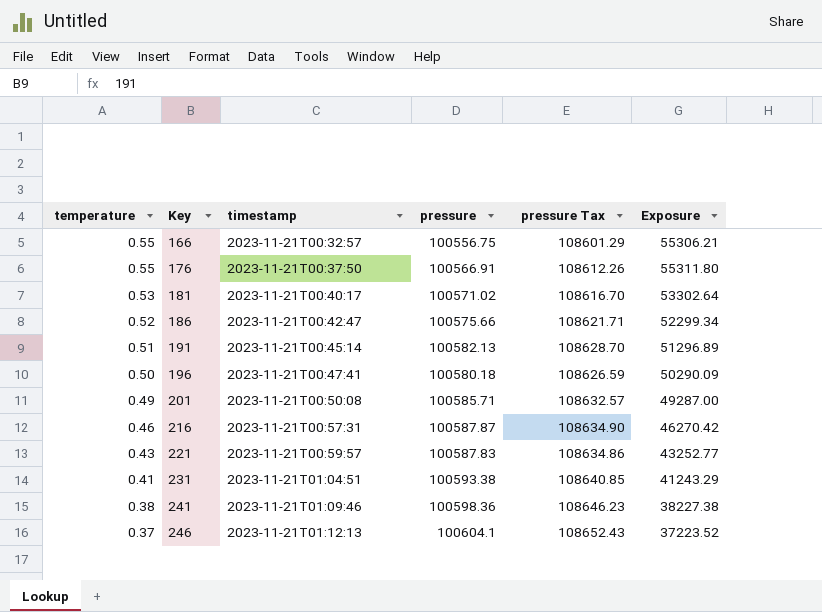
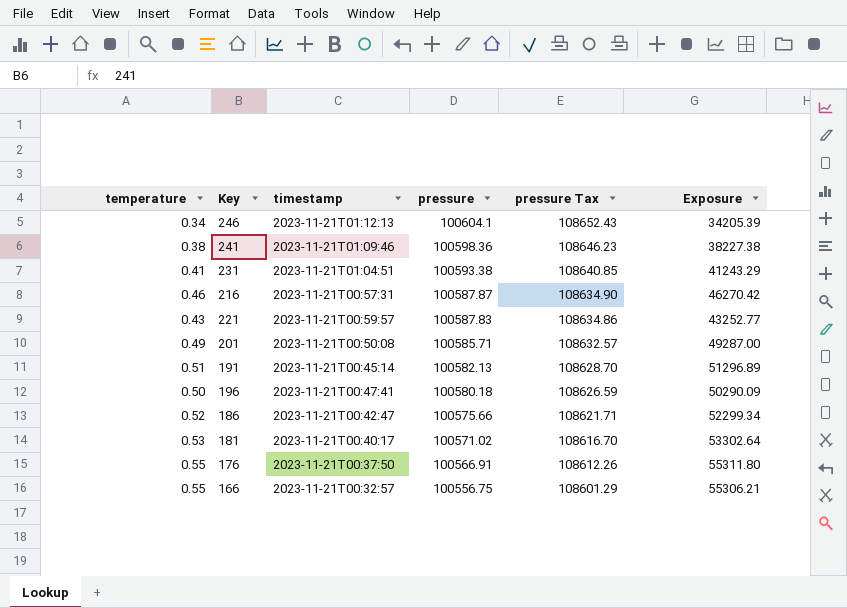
row order: temperature descending -> pressure descending
246 | temperature: 0.37 -> 0.34
246 | Exposure: 37223.52 -> 34205.39

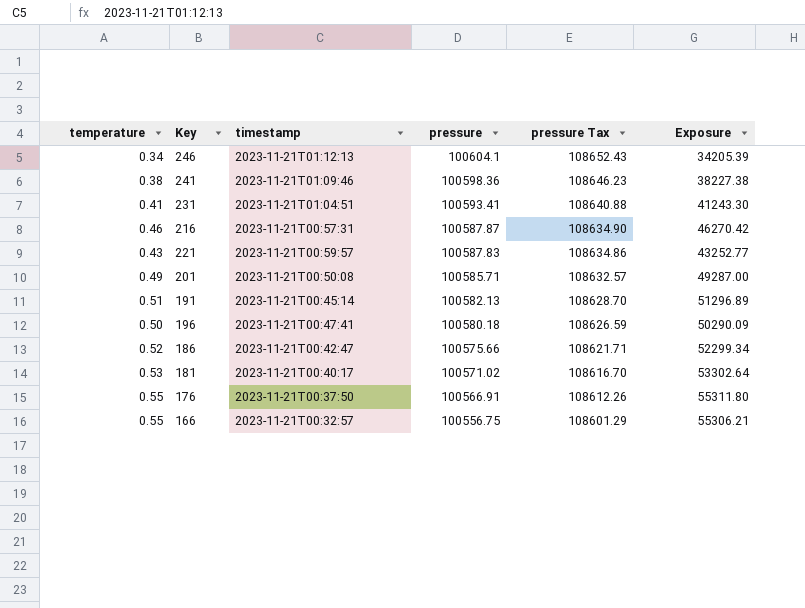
231 | pressure: 100593.38 -> 100593.41
231 | pressure Tax: 108640.85 -> 108640.88
231 | Exposure: 41243.29 -> 41243.30

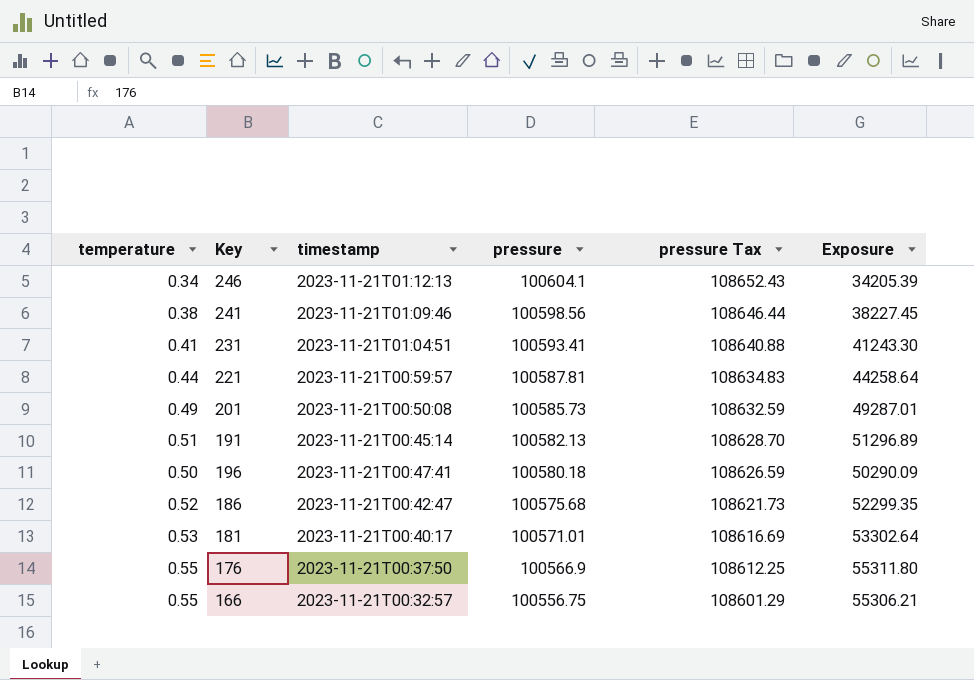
row 216: 0.46 | 2023-11-21T00:57:31 | 100587.87 | 108634.90 | 46270.42 -> none
241 | pressure: 100598.36 -> 100598.56
241 | pressure Tax: 108646.23 -> 108646.44
241 | Exposure: 38227.38 -> 38227.45
221 | temperature: 0.43 -> 0.44
221 | pressure: 100587.83 -> 100587.81
221 | pressure Tax: 108634.86 -> 108634.83
221 | Exposure: 43252.77 -> 44258.64
201 | pressure: 100585.71 -> 100585.73
201 | pressure Tax: 108632.57 -> 108632.59
201 | Exposure: 49287.00 -> 49287.01
186 | pressure: 100575.66 -> 100575.68
186 | pressure Tax: 108621.71 -> 108621.73
186 | Exposure: 52299.34 -> 52299.35
181 | pressure: 100571.02 -> 100571.01
181 | pressure Tax: 108616.70 -> 108616.69
176 | pressure: 100566.91 -> 100566.9
176 | pressure Tax: 108612.26 -> 108612.25

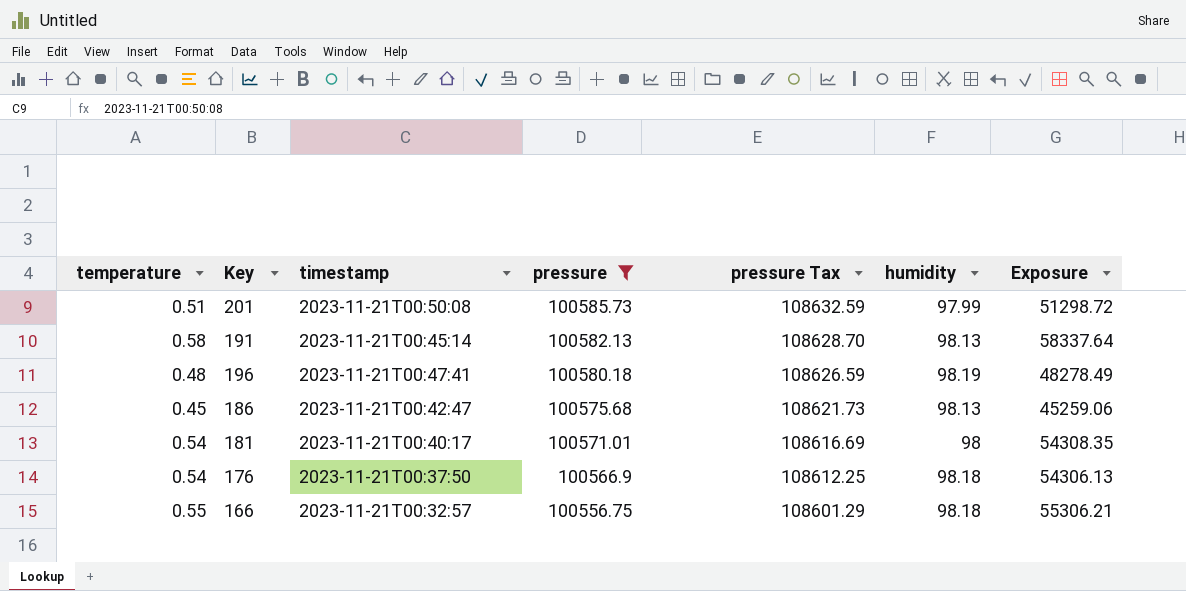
filter: none -> pressure <= 100585.73
column humidity | position: none -> 6
201 | temperature: 0.49 -> 0.51
201 | Exposure: 49287.01 -> 51298.72
191 | temperature: 0.51 -> 0.58
191 | Exposure: 51296.89 -> 58337.64
196 | temperature: 0.50 -> 0.48
196 | Exposure: 50290.09 -> 48278.49
186 | temperature: 0.52 -> 0.45
186 | Exposure: 52299.35 -> 45259.06
181 | temperature: 0.53 -> 0.54
181 | Exposure: 53302.64 -> 54308.35
176 | temperature: 0.55 -> 0.54
176 | Exposure: 55311.80 -> 54306.13

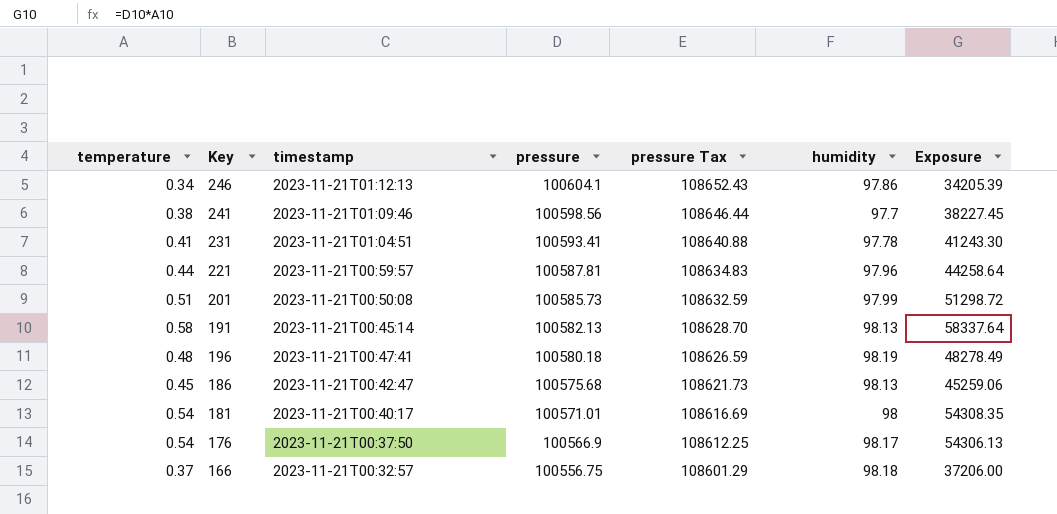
filter: pressure <= 100585.73 -> none
176 | humidity: 98.18 -> 98.17
166 | temperature: 0.55 -> 0.37
166 | Exposure: 55306.21 -> 37206.00

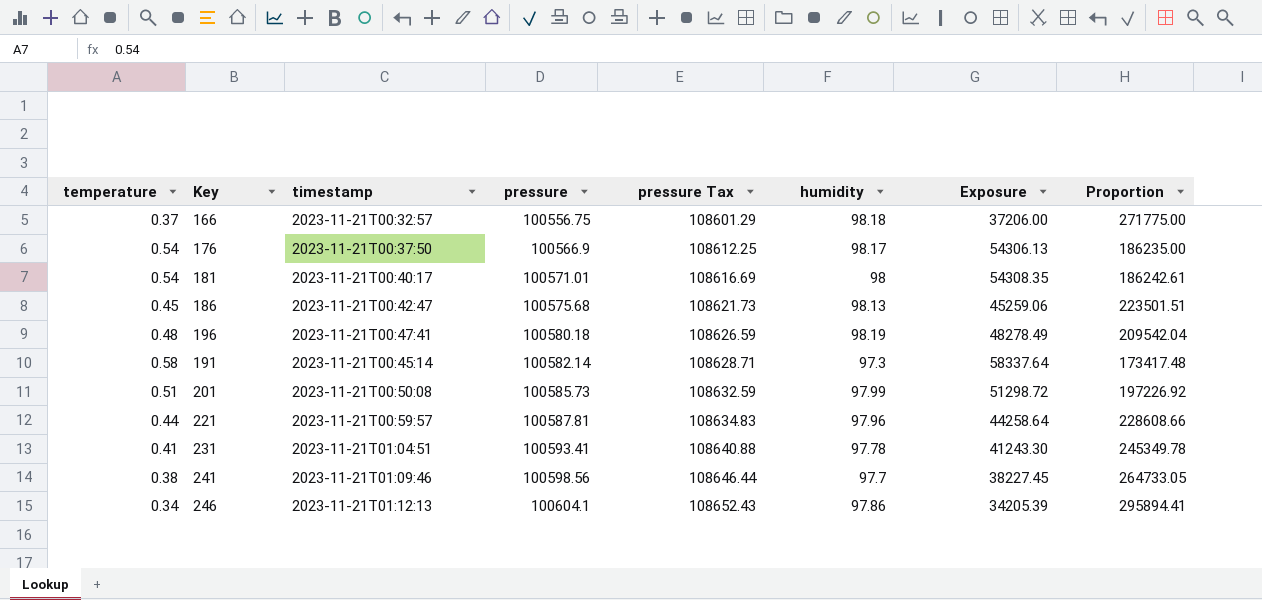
row order: pressure descending -> pressure ascending
column Proportion | formula: none -> [pressure] / [temperature]
191 | pressure: 100582.13 -> 100582.14
191 | pressure Tax: 108628.70 -> 108628.71
191 | humidity: 98.13 -> 97.3

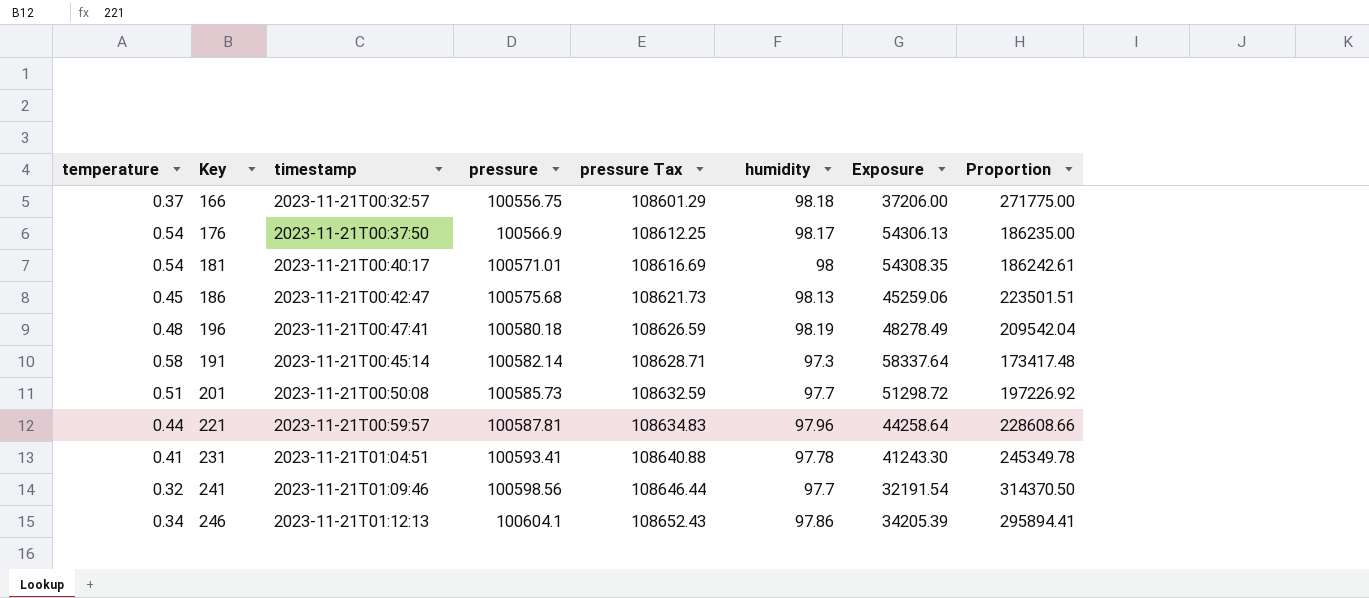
201 | humidity: 97.99 -> 97.7
241 | temperature: 0.38 -> 0.32
241 | Exposure: 38227.45 -> 32191.54
241 | Proportion: 264733.05 -> 314370.50

